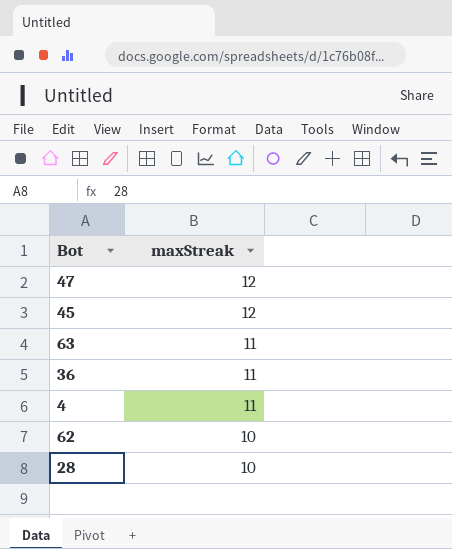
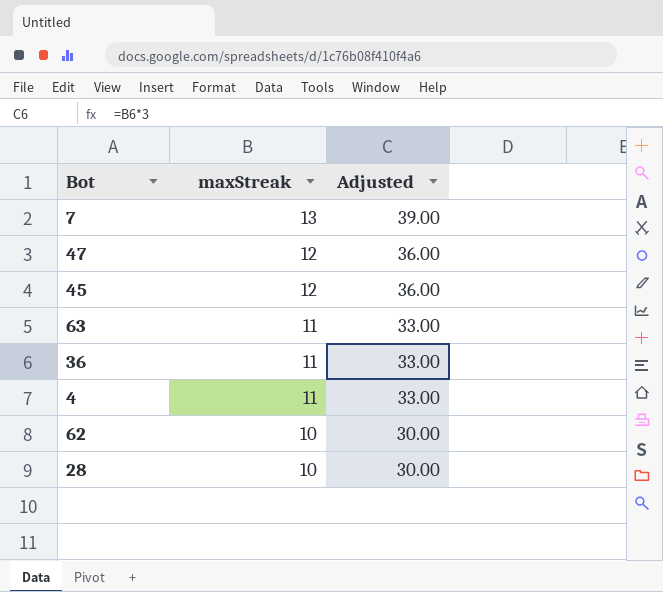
column Adjusted | formula: none -> [maxStreak] * 3
row 7: none -> 13 | 39.00

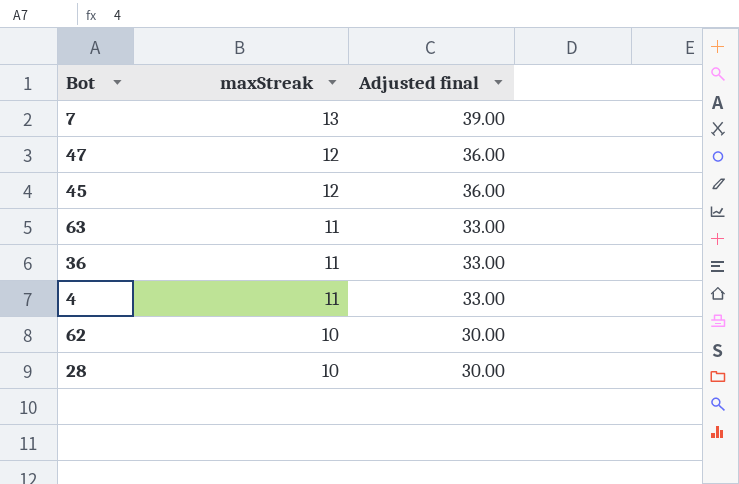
column name: Adjusted -> Adjusted final

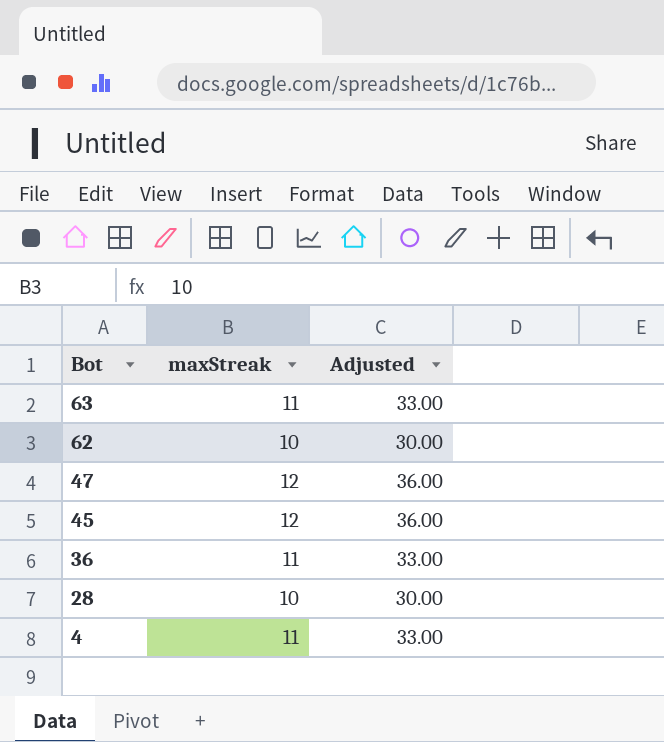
row order: maxStreak descending -> Bot descending
column name: Adjusted final -> Adjusted
row 7: 13 | 39.00 -> none

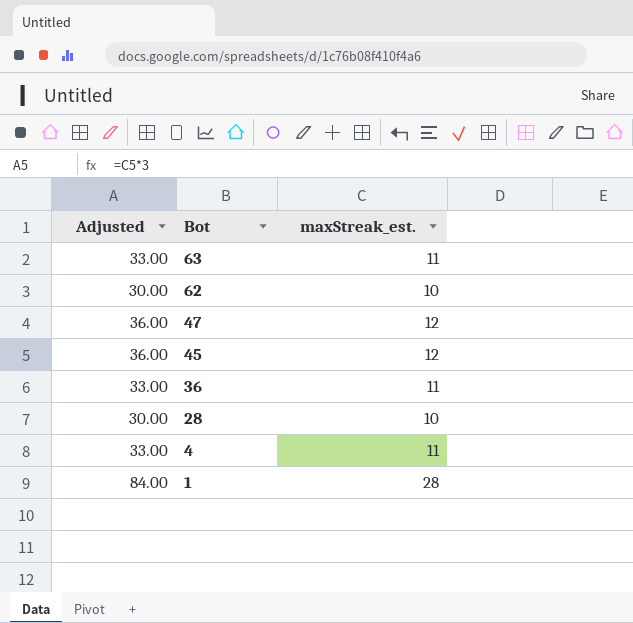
column Adjusted | position: 3 -> 1
column name: maxStreak -> maxStreak_est.
row 1: none -> 84.00 | 28

